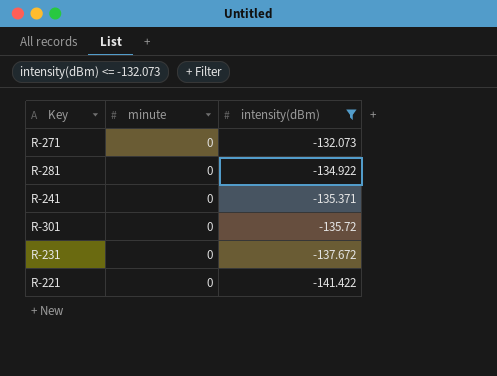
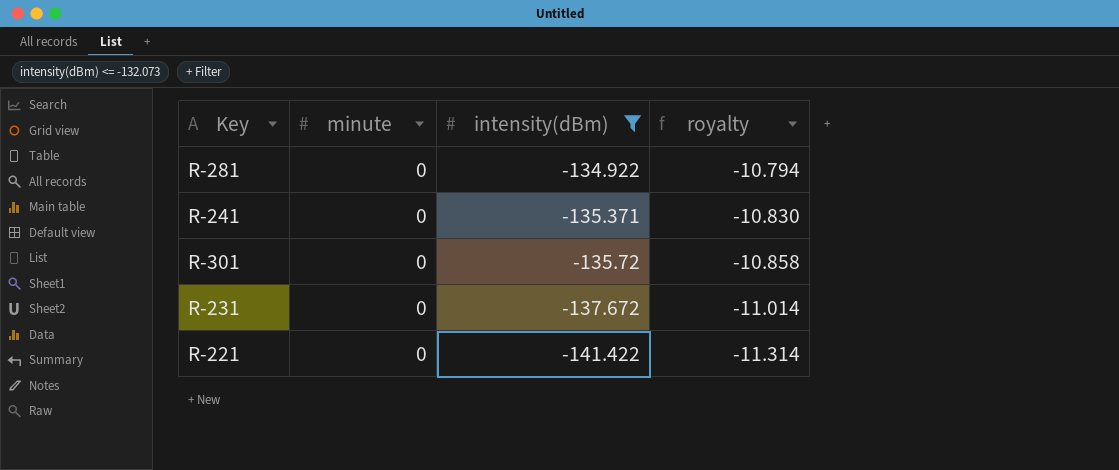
column royalty | formula: none -> [intensity(dBm)] * 0.08
row R-271: 0 | -132.073 -> none

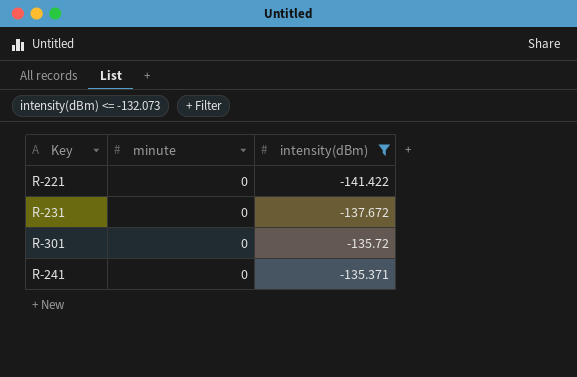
row order: intensity(dBm) descending -> intensity(dBm) ascending
column royalty | formula: [intensity(dBm)] * 0.08 -> none
row R-281: 0 | -134.922 | -10.794 -> none

